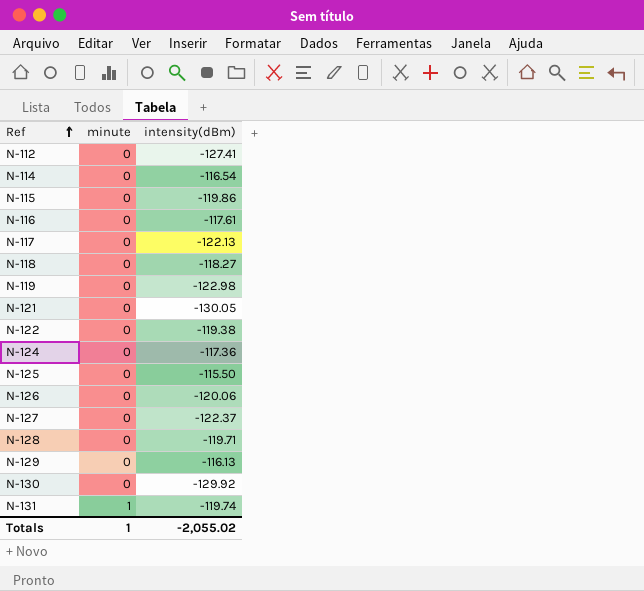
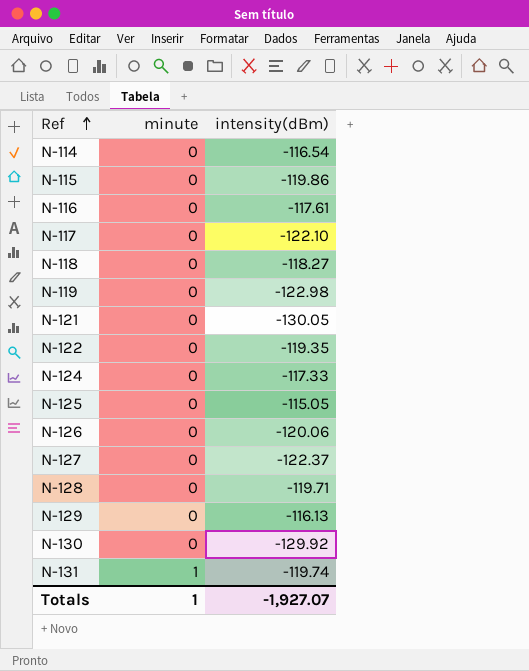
row N-112: 0 | -127.41 -> none
N-117 | intensity(dBm): -122.13 -> -122.10
N-122 | intensity(dBm): -119.38 -> -119.35
N-124 | intensity(dBm): -117.36 -> -117.33
N-125 | intensity(dBm): -115.50 -> -115.05
Totals | intensity(dBm): -2,055.02 -> -1,927.07

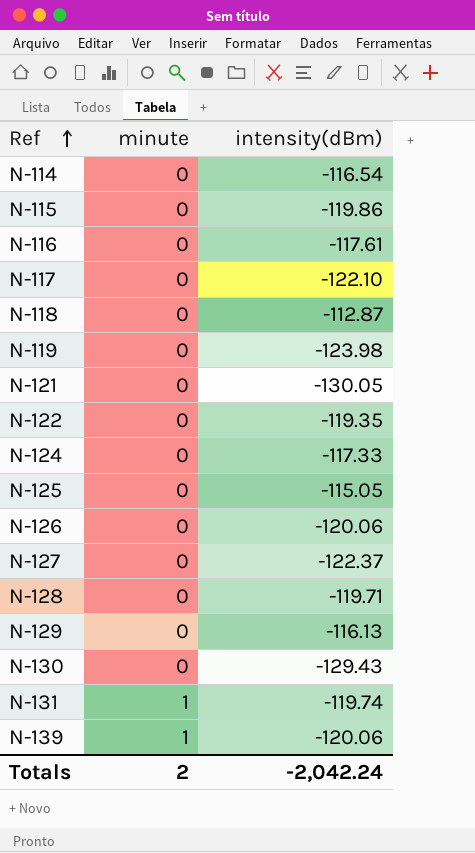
N-118 | intensity(dBm): -118.27 -> -112.87
N-119 | intensity(dBm): -122.98 -> -123.98
N-130 | intensity(dBm): -129.92 -> -129.43
row N-139: none -> 1 | -120.06
Totals | minute: 1 -> 2
Totals | intensity(dBm): -1,927.07 -> -2,042.24

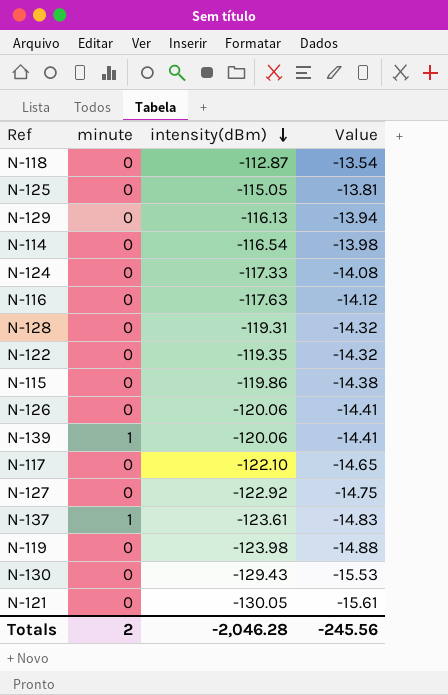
row order: Ref ascending -> intensity(dBm) descending
column Value | formula: none -> [intensity(dBm)] * 0.12
row N-131: 1 | -119.74 -> none
N-116 | intensity(dBm): -117.61 -> -117.63
N-128 | intensity(dBm): -119.71 -> -119.31
N-127 | intensity(dBm): -122.37 -> -122.92
row N-137: none -> 1 | -123.61 | -14.83
Totals | intensity(dBm): -2,042.24 -> -2,046.28

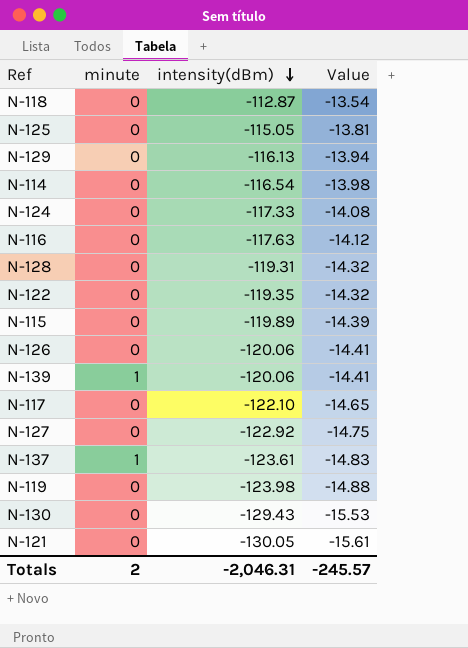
N-115 | intensity(dBm): -119.86 -> -119.89
N-115 | Value: -14.38 -> -14.39
Totals | intensity(dBm): -2,046.28 -> -2,046.31
Totals | Value: -245.56 -> -245.57

